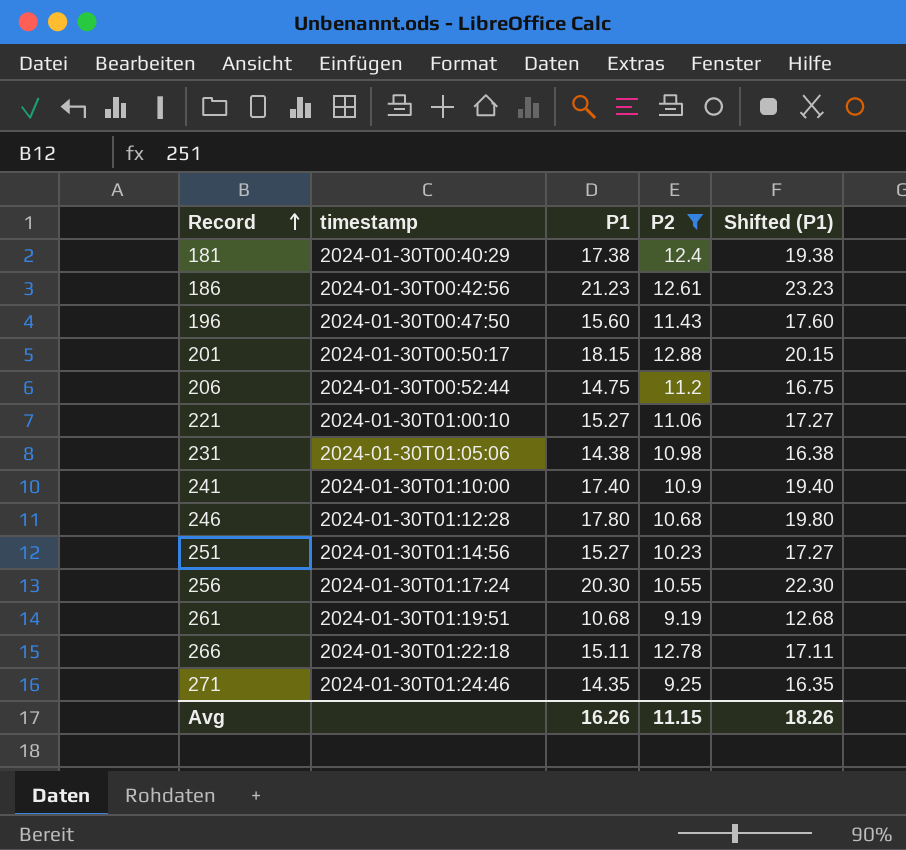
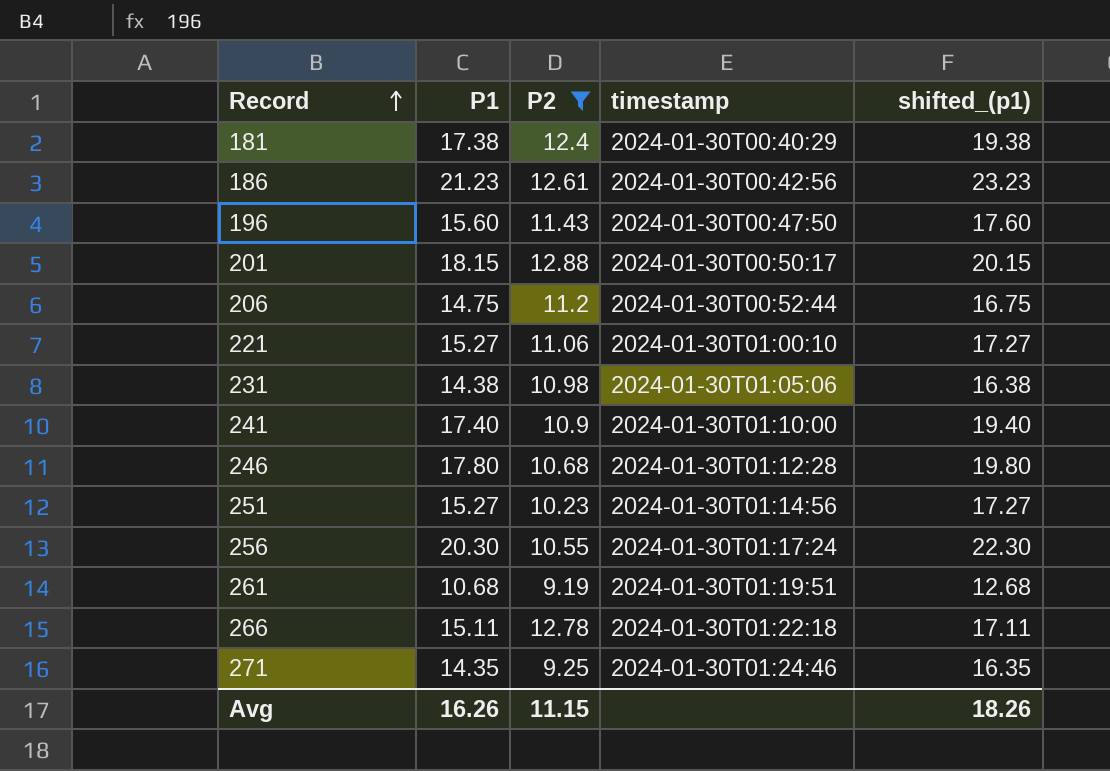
column timestamp | position: 2 -> 4
column name: Shifted (P1) -> shifted_(p1)

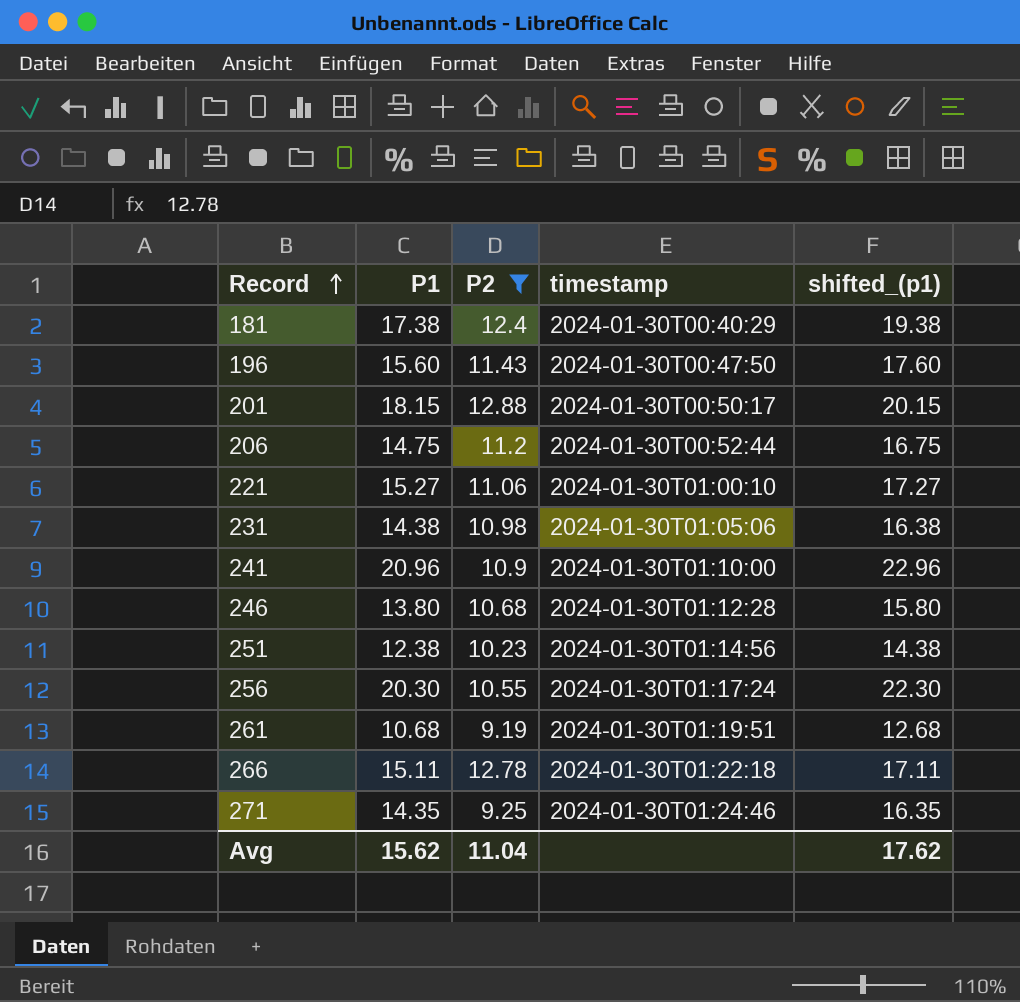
row 186: 21.23 | 12.61 | 2024-01-30T00:42:56 | 23.23 -> none
241 | P1: 17.40 -> 20.96
241 | shifted_(p1): 19.40 -> 22.96
246 | P1: 17.80 -> 13.80
246 | shifted_(p1): 19.80 -> 15.80
251 | P1: 15.27 -> 12.38
251 | shifted_(p1): 17.27 -> 14.38
Avg | P1: 16.26 -> 15.62
Avg | P2: 11.15 -> 11.04
Avg | shifted_(p1): 18.26 -> 17.62

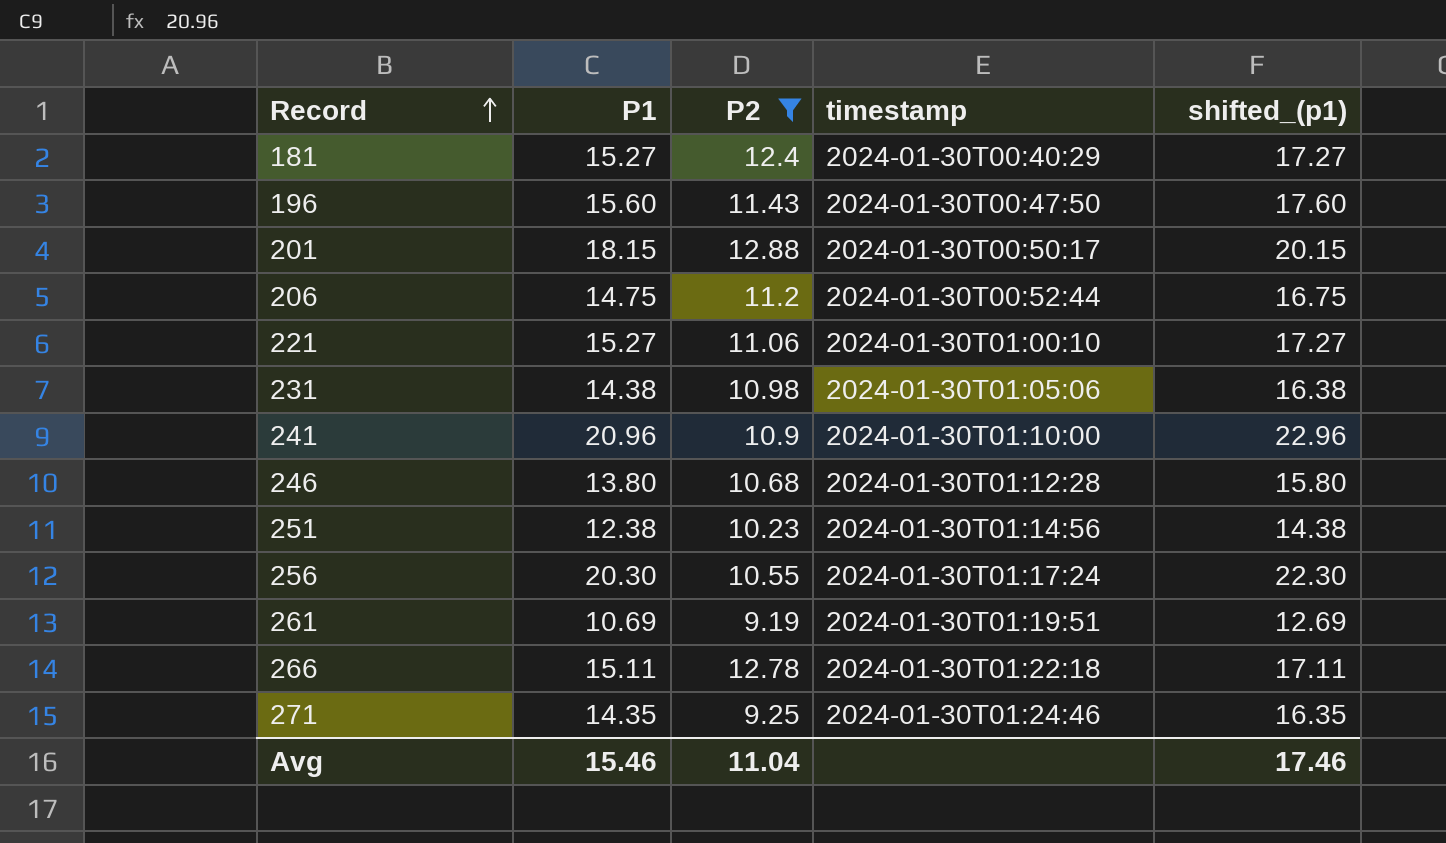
181 | P1: 17.38 -> 15.27
181 | shifted_(p1): 19.38 -> 17.27
261 | P1: 10.68 -> 10.69
261 | shifted_(p1): 12.68 -> 12.69
Avg | P1: 15.62 -> 15.46
Avg | shifted_(p1): 17.62 -> 17.46

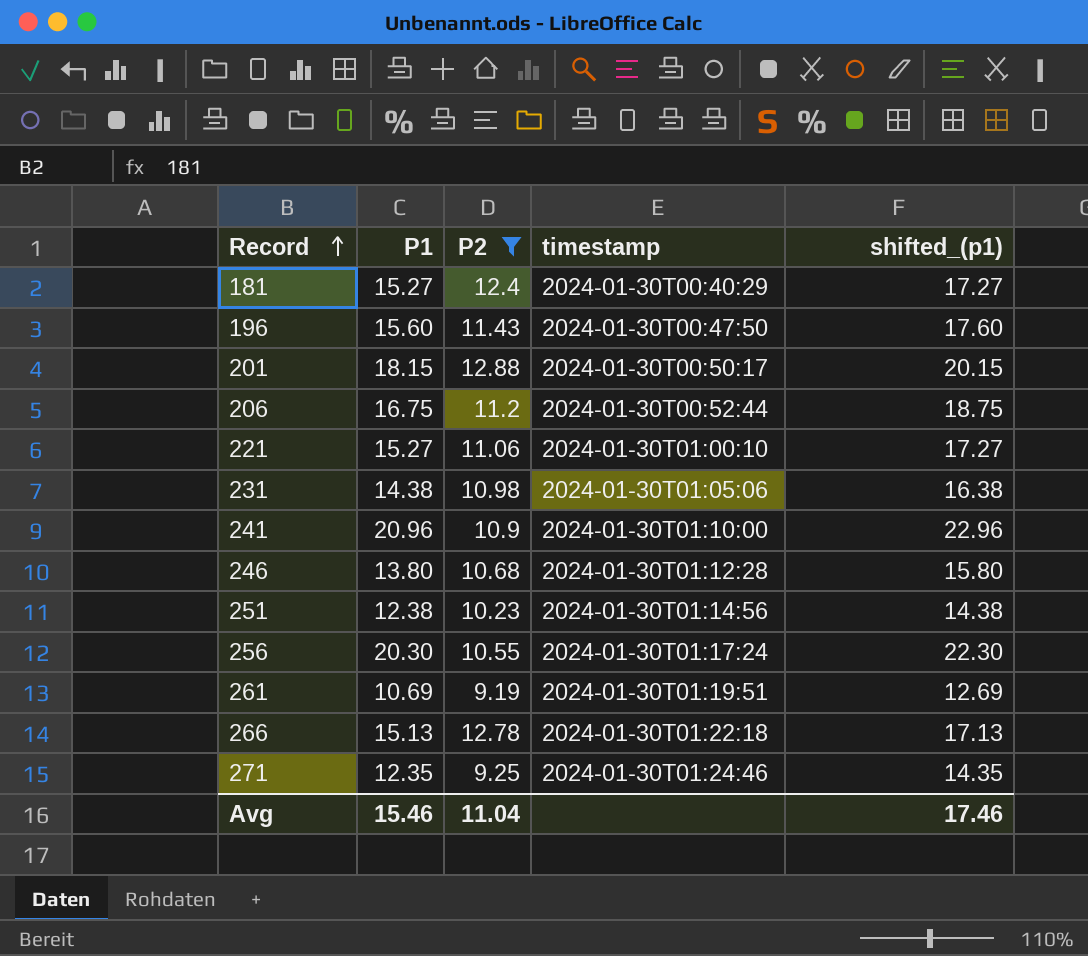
206 | P1: 14.75 -> 16.75
206 | shifted_(p1): 16.75 -> 18.75
266 | P1: 15.11 -> 15.13
266 | shifted_(p1): 17.11 -> 17.13
271 | P1: 14.35 -> 12.35
271 | shifted_(p1): 16.35 -> 14.35

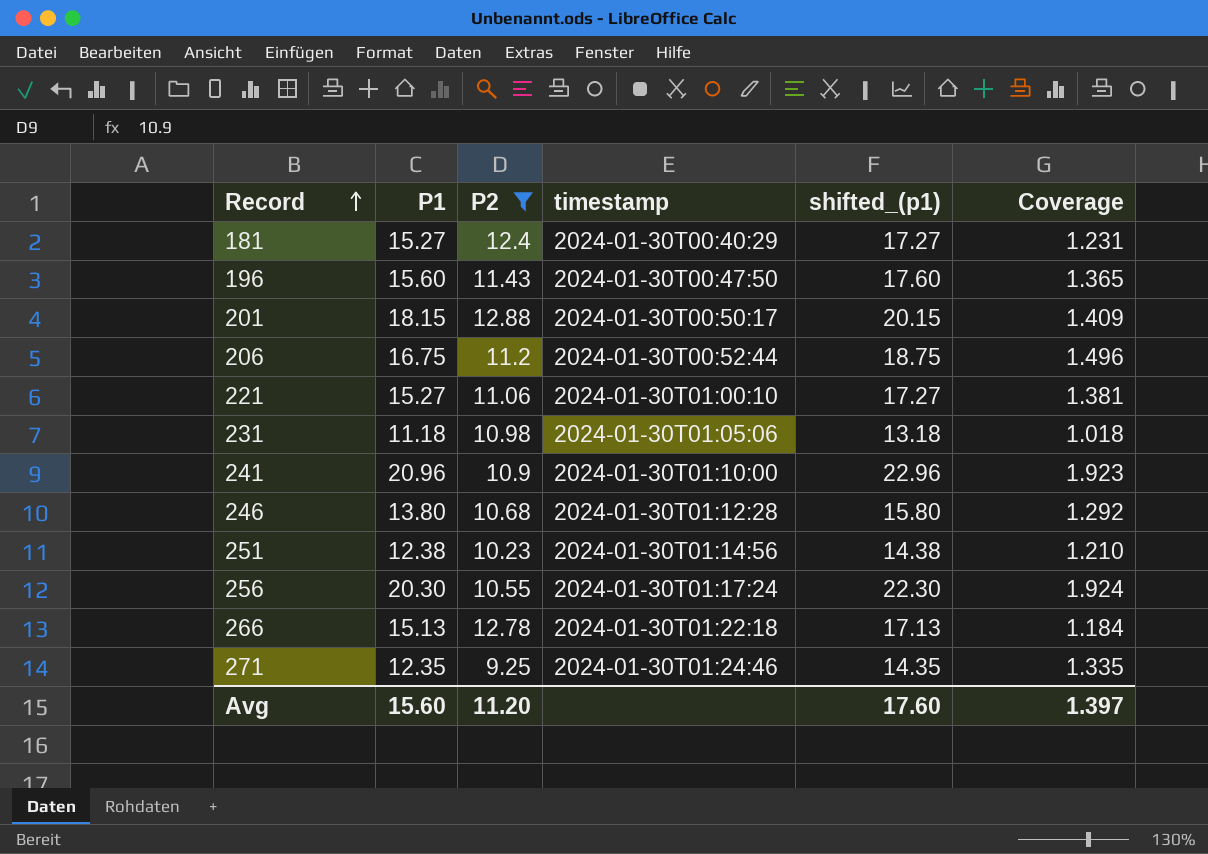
column Coverage | formula: none -> [P1] / [P2]
row 261: 10.69 | 9.19 | 2024-01-30T01:19:51 | 12.69 -> none
231 | P1: 14.38 -> 11.18
231 | shifted_(p1): 16.38 -> 13.18
Avg | P1: 15.46 -> 15.60
Avg | P2: 11.04 -> 11.20
Avg | shifted_(p1): 17.46 -> 17.60

